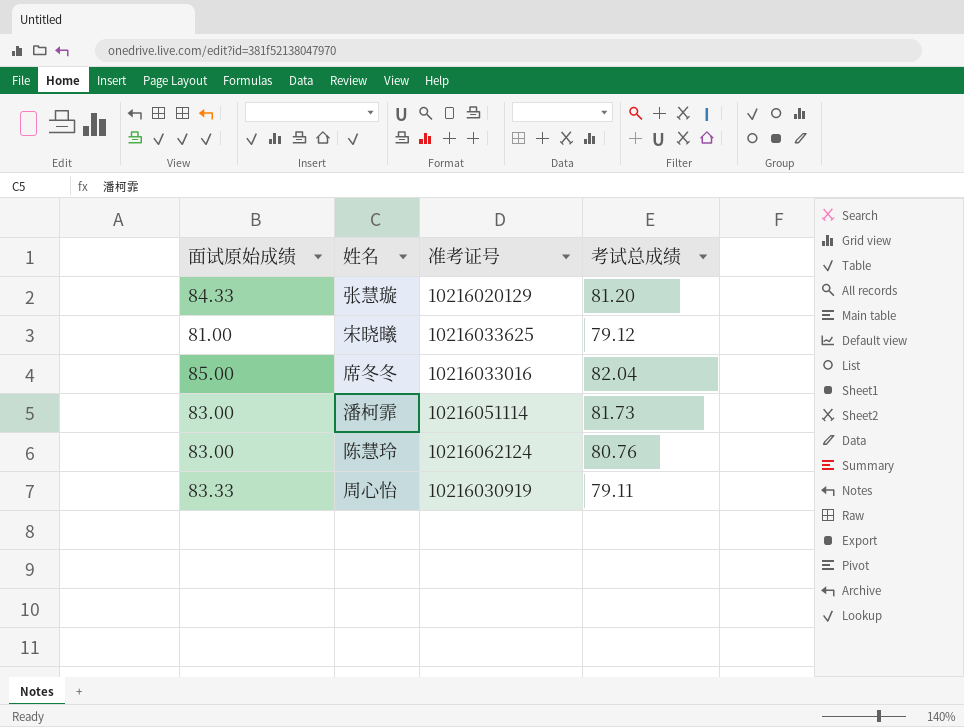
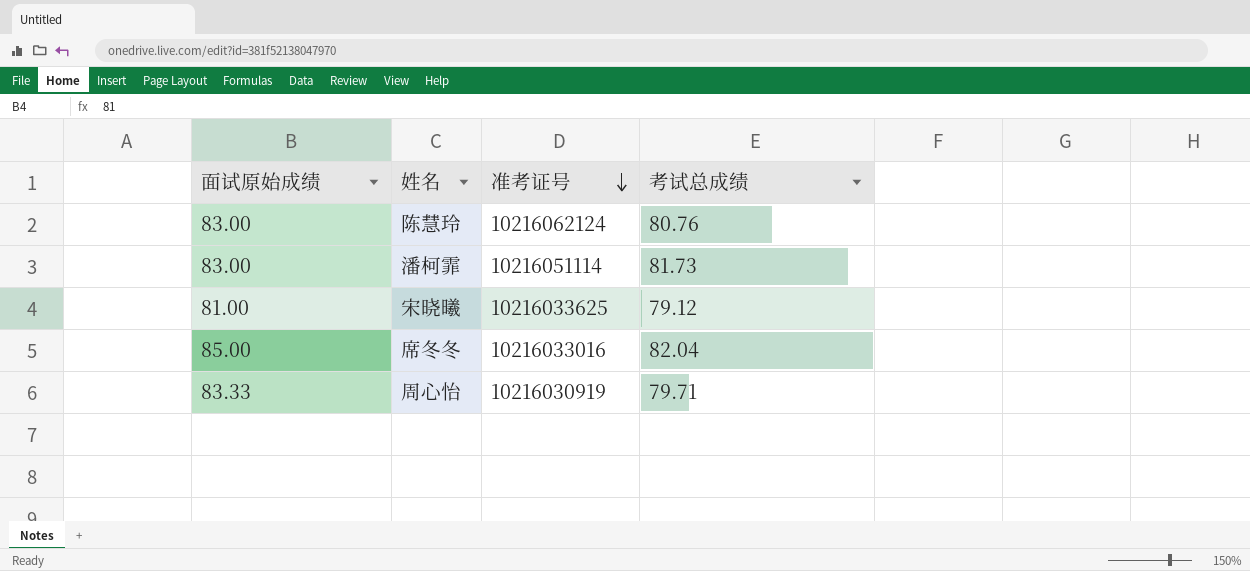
row order: none -> 准考证号 descending
row 张慧璇: 84.33 | 10216020129 | 81.20 -> none
周心怡 | 考试总成绩: 79.11 -> 79.71

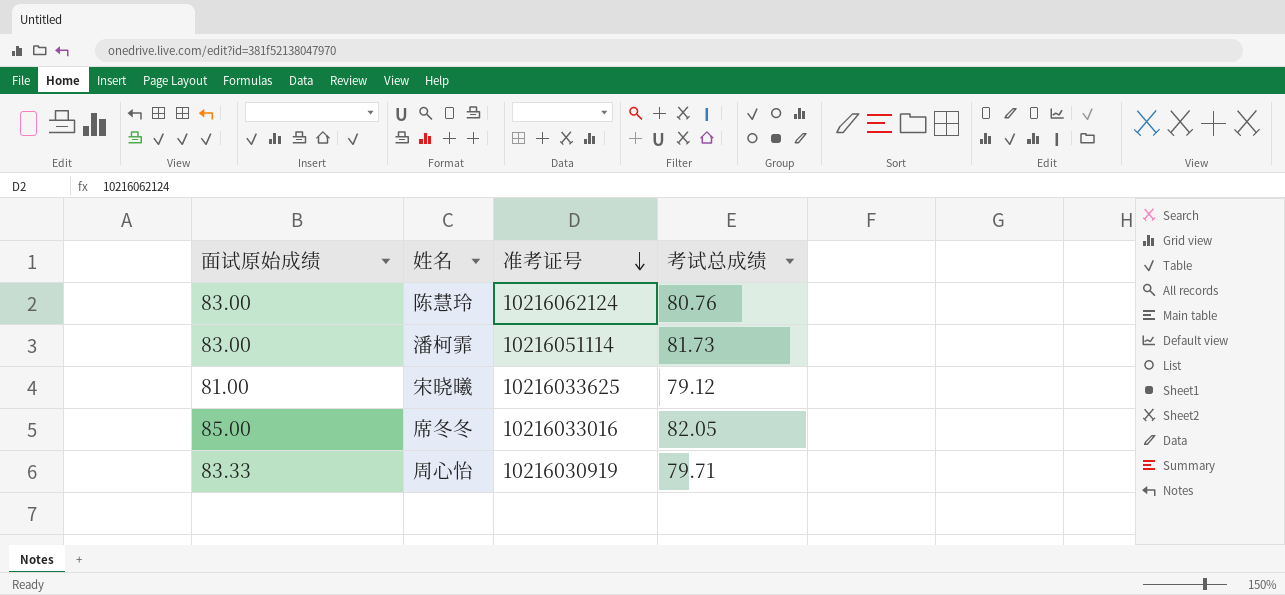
席冬冬 | 考试总成绩: 82.04 -> 82.05

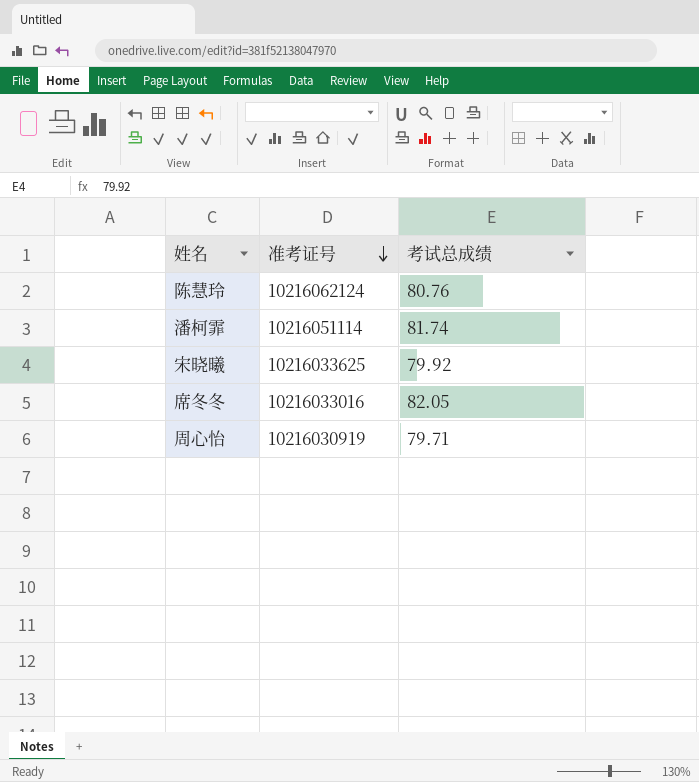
column 面试原始成绩 | position: 1 -> none
潘柯霏 | 考试总成绩: 81.73 -> 81.74
宋晓曦 | 考试总成绩: 79.12 -> 79.92

